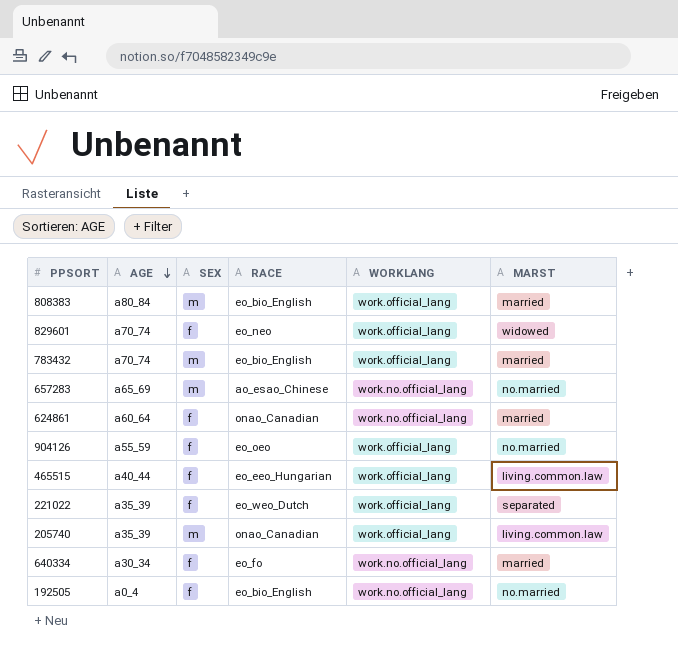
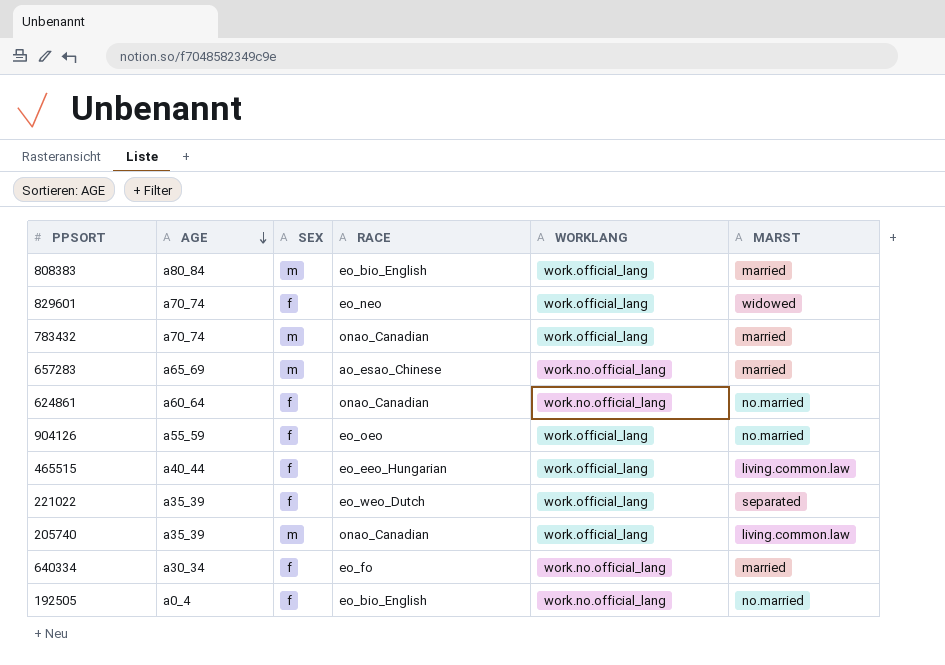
783432 | RACE: eo_bio_English -> onao_Canadian
657283 | MARST: no.married -> married
624861 | MARST: married -> no.married

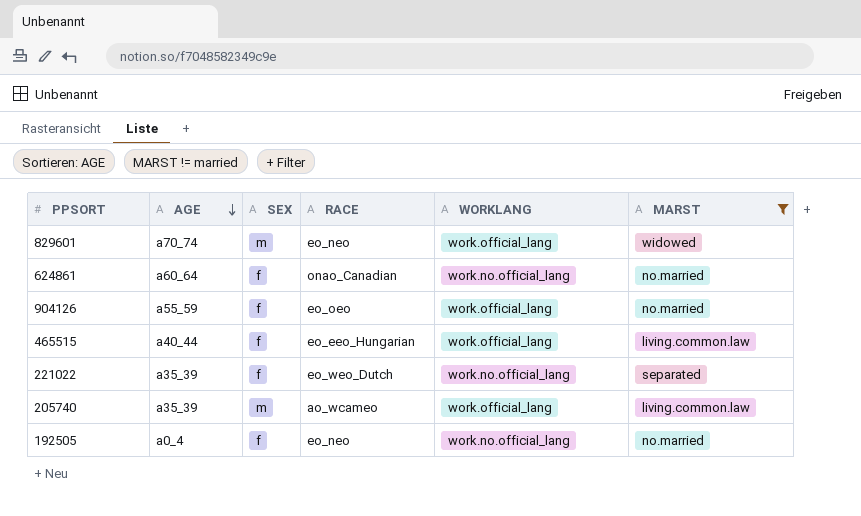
filter: none -> MARST != married
829601 | SEX: f -> m
221022 | WORKLANG: work.official_lang -> work.no.official_lang
205740 | RACE: onao_Canadian -> ao_wcameo
192505 | RACE: eo_bio_English -> eo_neo

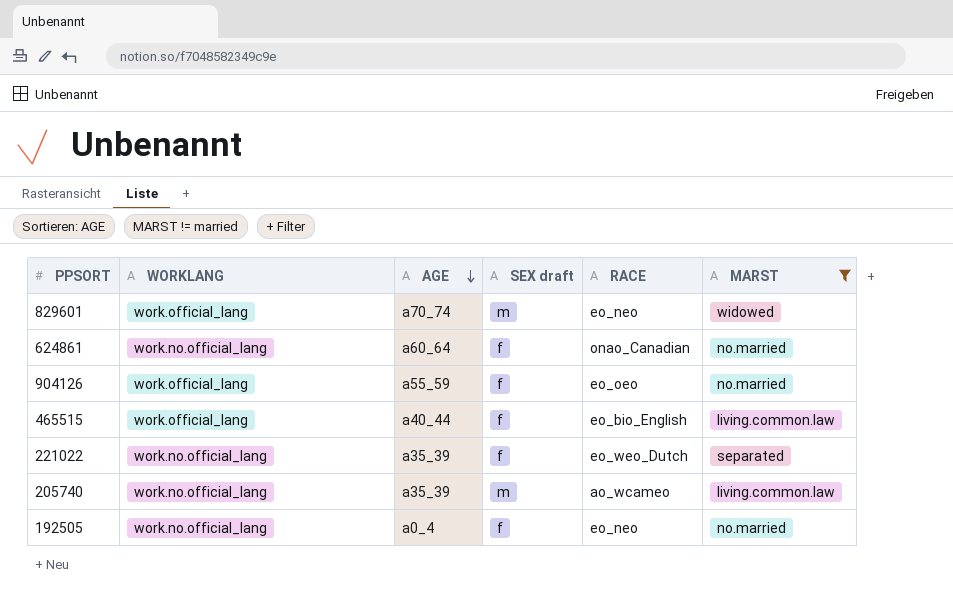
column WORKLANG | position: 5 -> 2
column name: SEX -> SEX draft
465515 | RACE: eo_eeo_Hungarian -> eo_bio_English
205740 | WORKLANG: work.official_lang -> work.no.official_lang

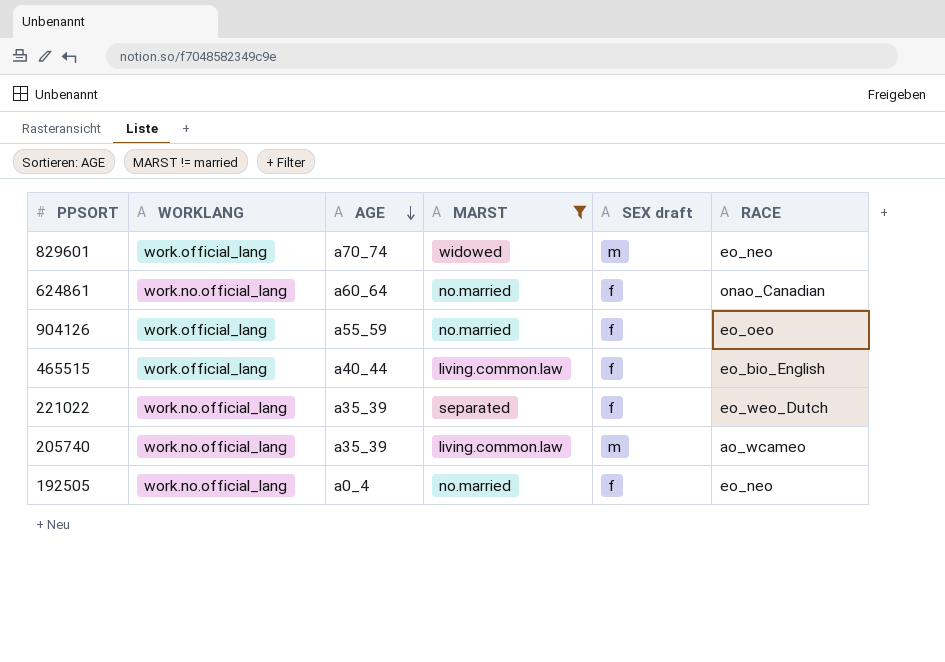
column MARST | position: 6 -> 4

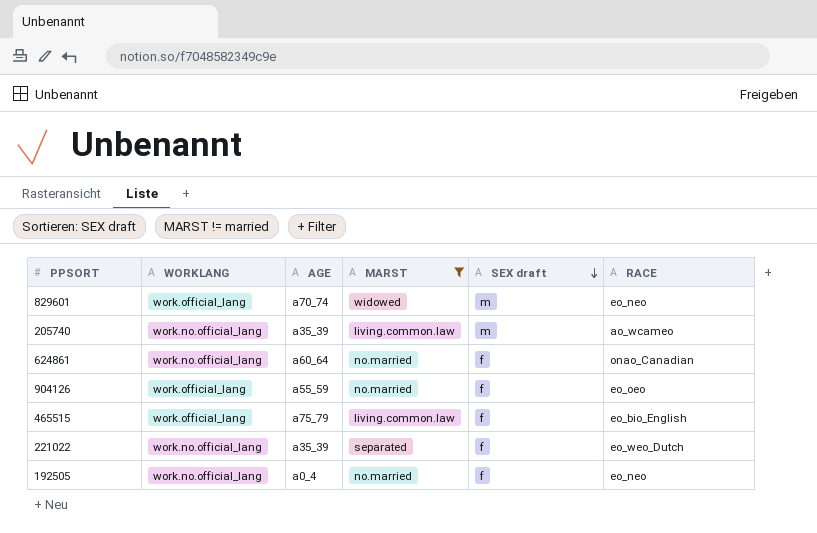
row order: AGE descending -> SEX draft descending
465515 | AGE: a40_44 -> a75_79

